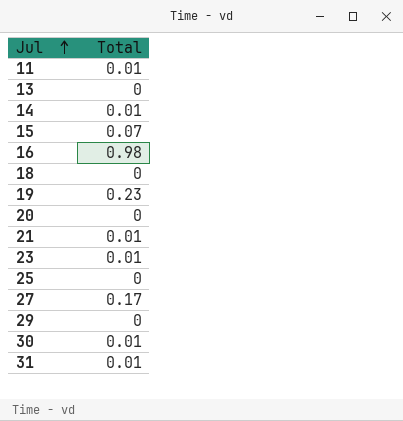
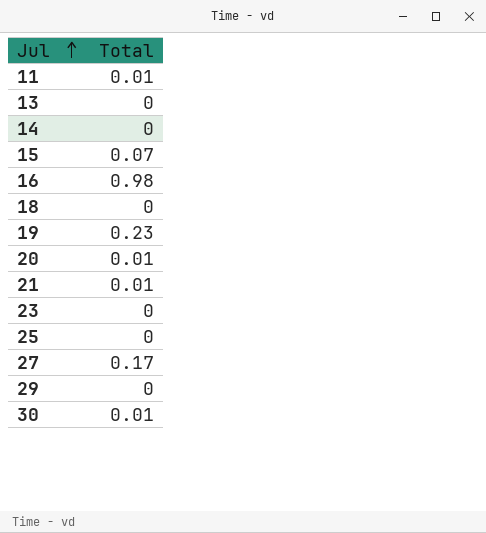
row 31: 0.01 -> none
14 | Total: 0.01 -> 0
20 | Total: 0 -> 0.01
23 | Total: 0.01 -> 0

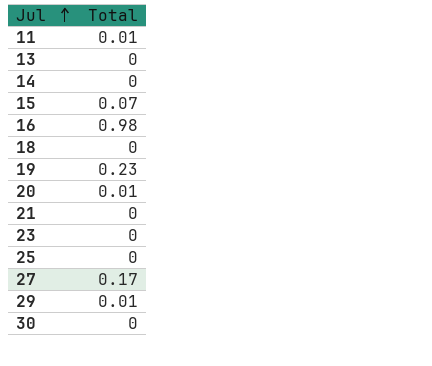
21 | Total: 0.01 -> 0
29 | Total: 0 -> 0.01
30 | Total: 0.01 -> 0

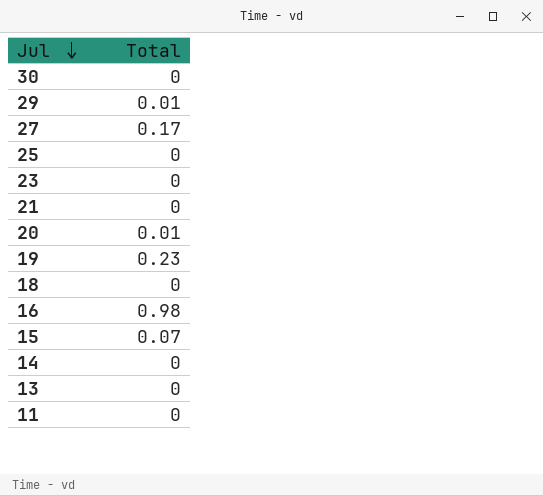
row order: Jul ascending -> Jul descending
11 | Total: 0.01 -> 0

